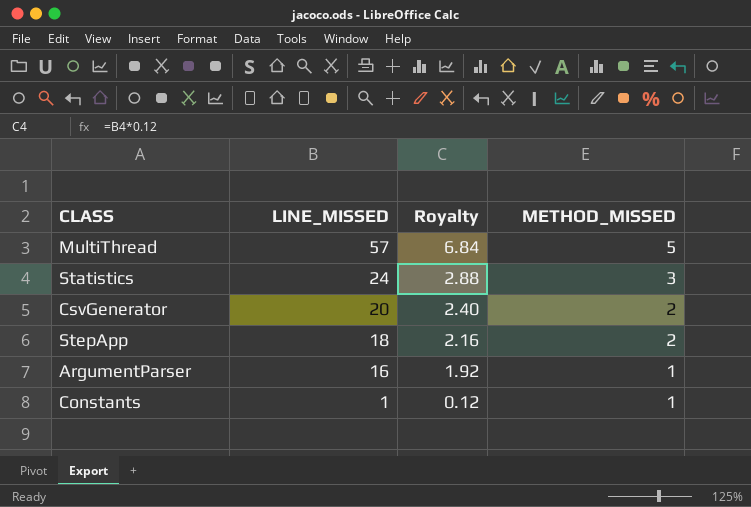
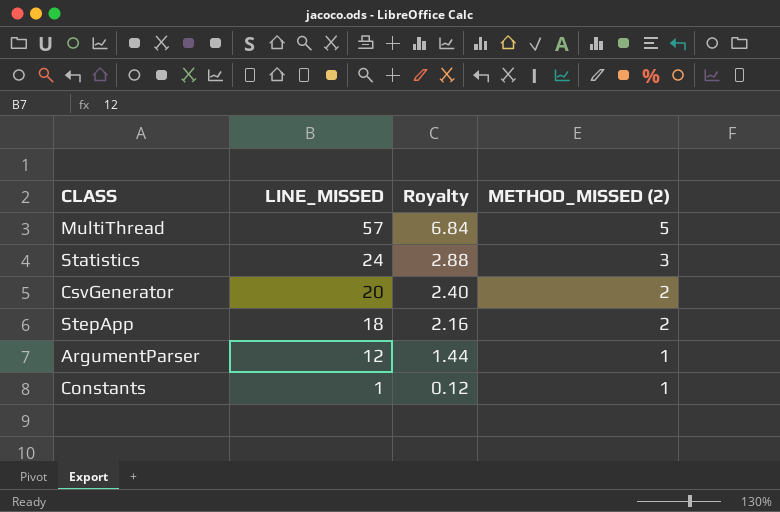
column name: METHOD_MISSED -> METHOD_MISSED (2)
ArgumentParser | LINE_MISSED: 16 -> 12
ArgumentParser | Royalty: 1.92 -> 1.44

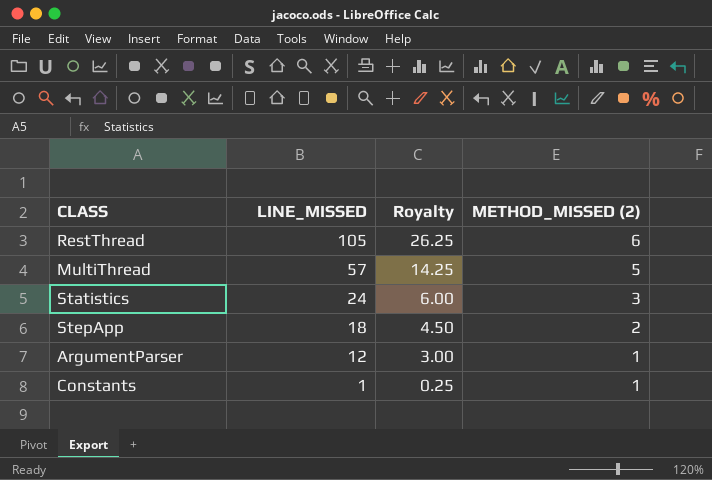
column Royalty | formula: [LINE_MISSED] * 0.12 -> [LINE_MISSED] * 0.25
row CsvGenerator: 20 | 2.40 | 2 -> none
row RestThread: none -> 105 | 26.25 | 6

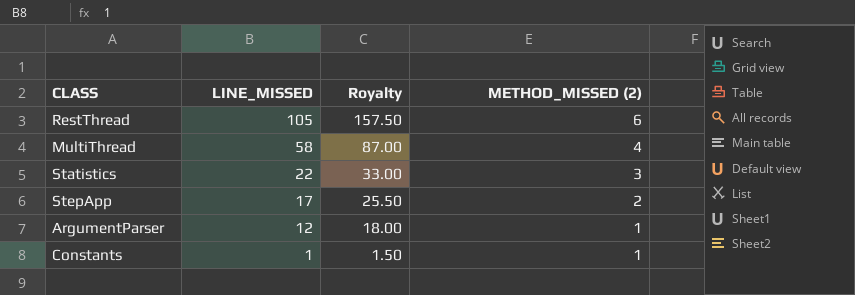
column Royalty | formula: [LINE_MISSED] * 0.25 -> [LINE_MISSED] * 1.5
MultiThread | LINE_MISSED: 57 -> 58
MultiThread | METHOD_MISSED (2): 5 -> 4
Statistics | LINE_MISSED: 24 -> 22
StepApp | LINE_MISSED: 18 -> 17

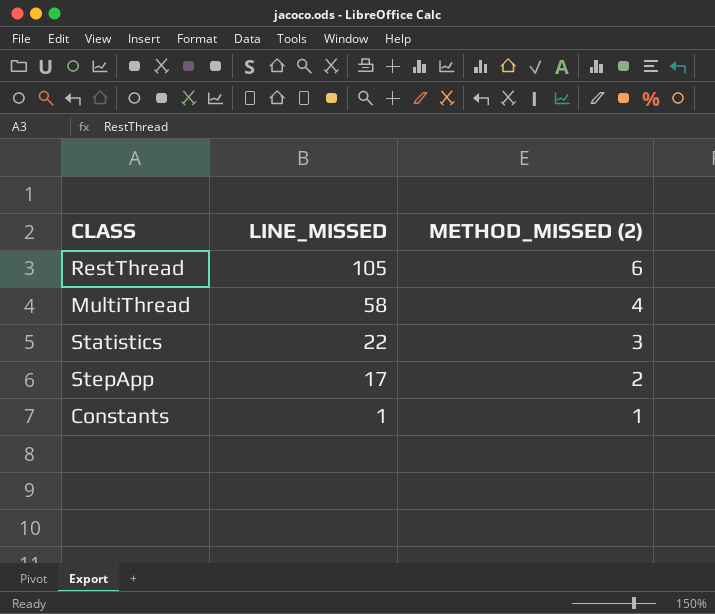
column Royalty | formula: [LINE_MISSED] * 1.5 -> none
row ArgumentParser: 12 | 18.00 | 1 -> none

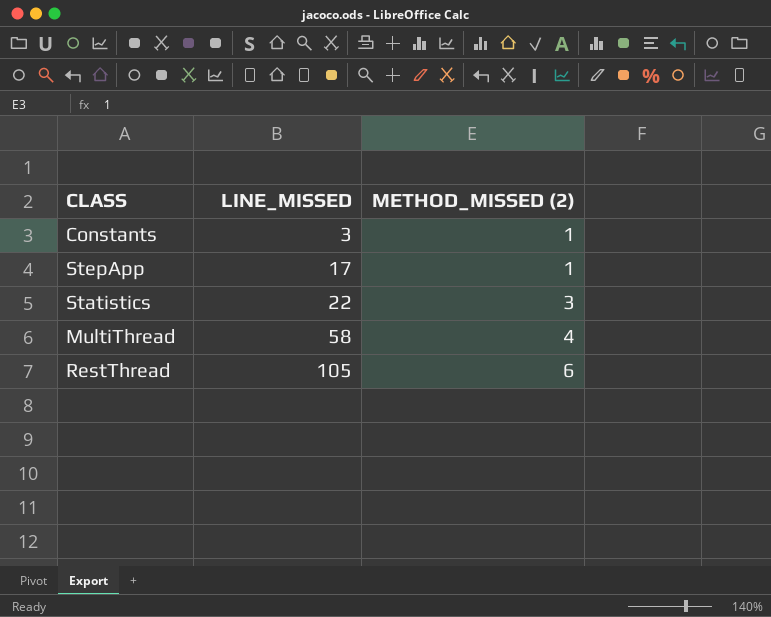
row order: LINE_MISSED descending -> LINE_MISSED ascending
Constants | LINE_MISSED: 1 -> 3
StepApp | METHOD_MISSED (2): 2 -> 1

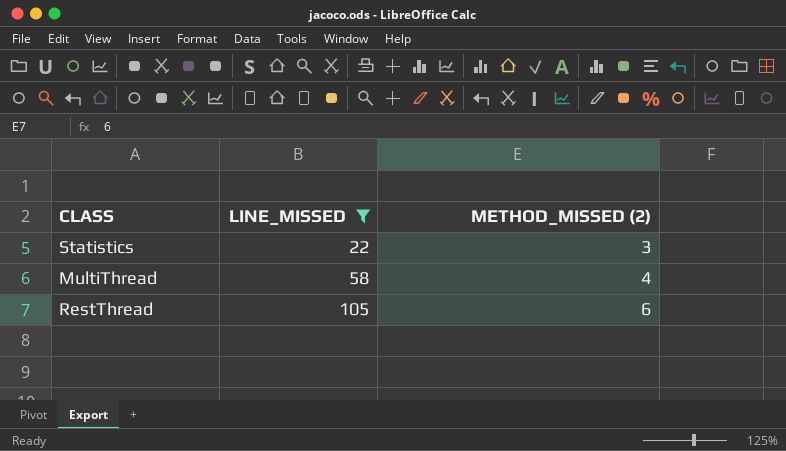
filter: none -> LINE_MISSED >= 22

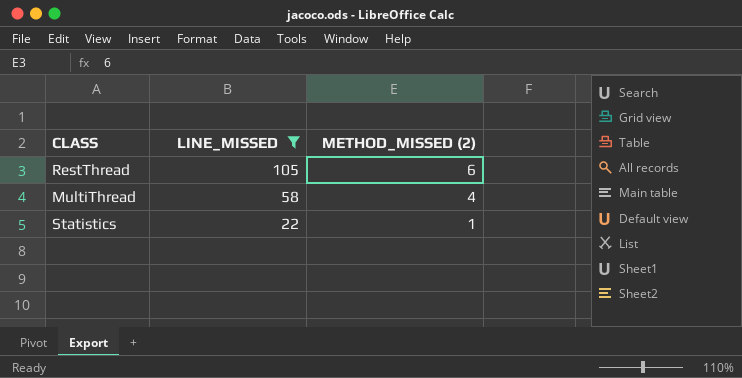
row order: LINE_MISSED ascending -> LINE_MISSED descending
Statistics | METHOD_MISSED (2): 3 -> 1

